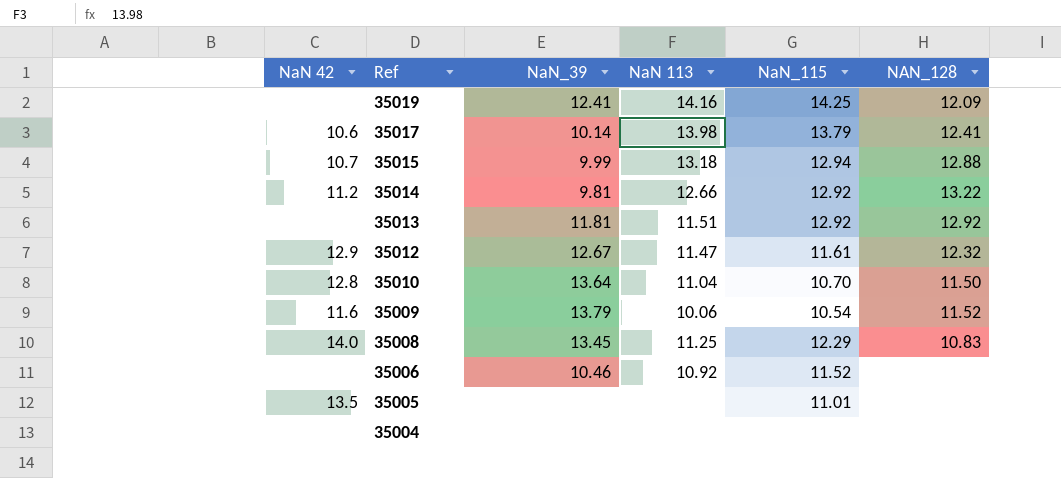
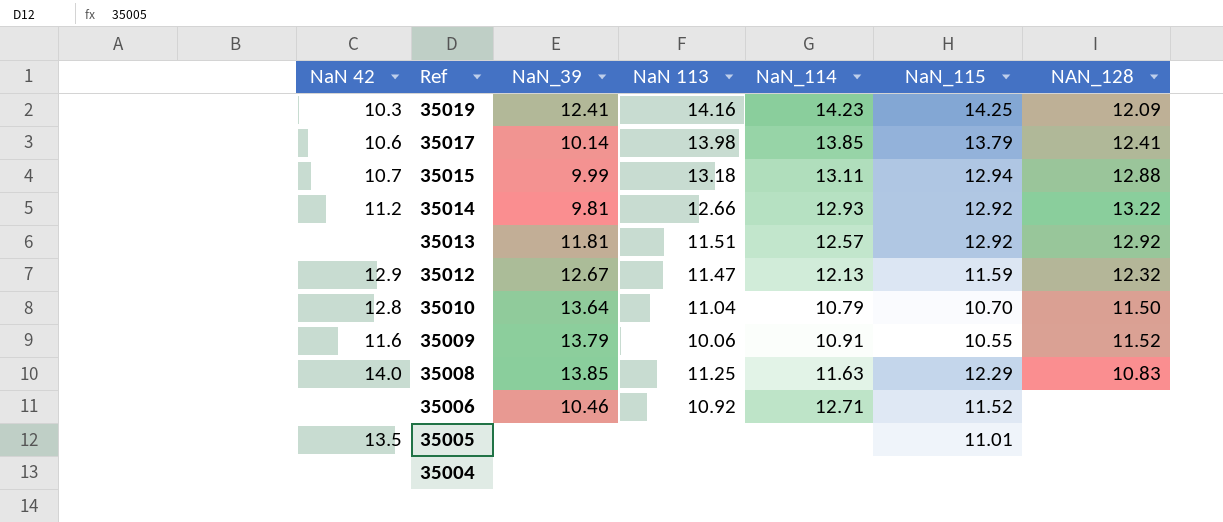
column NaN_114 | position: none -> 5
35019 | NaN 42: none -> 10.3
35012 | NaN_115: 11.61 -> 11.59
35009 | NaN_115: 10.54 -> 10.55
35008 | NaN_39: 13.45 -> 13.85

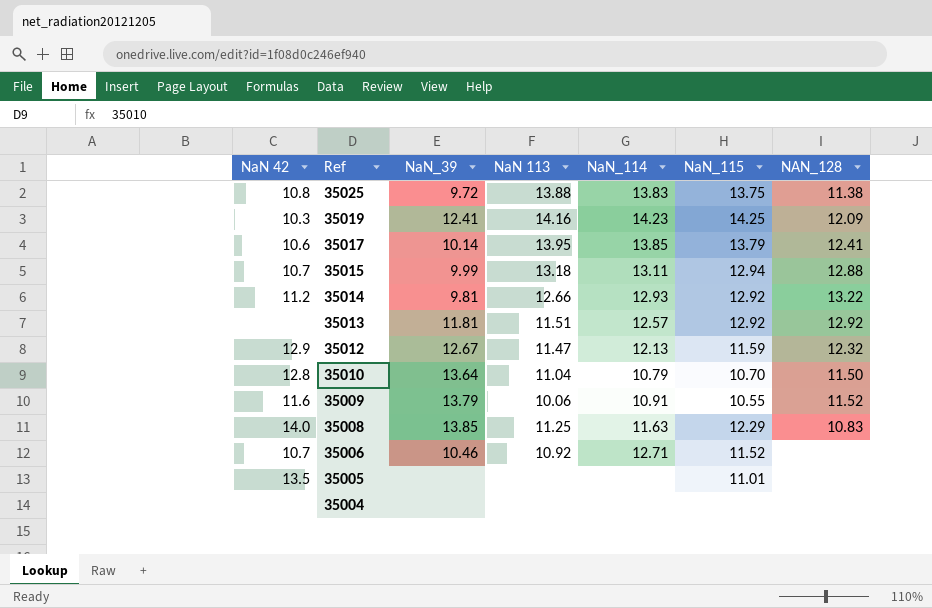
row 35025: none -> 10.8 | 9.72 | 13.88 | 13.83 | 13.75 | 11.38
35017 | NaN 113: 13.98 -> 13.95
35006 | NaN 42: none -> 10.7

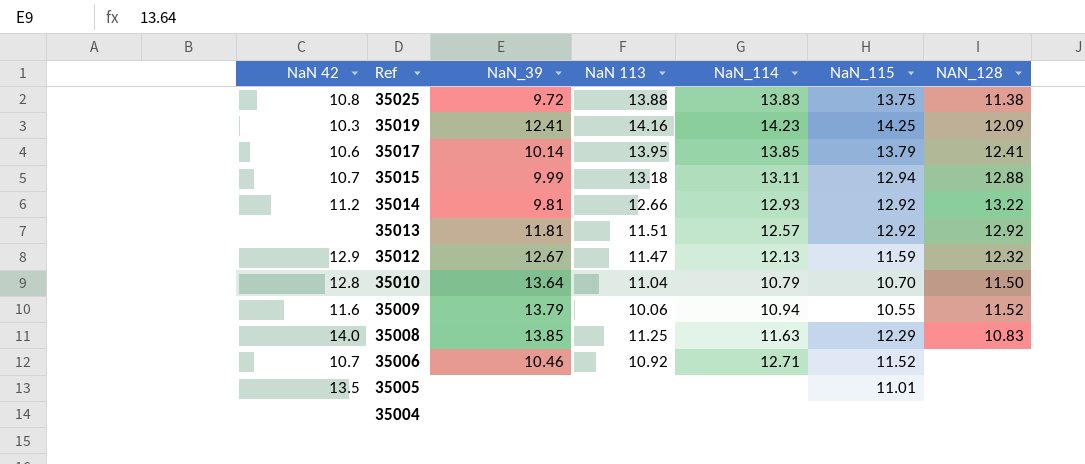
35009 | NaN_114: 10.91 -> 10.94

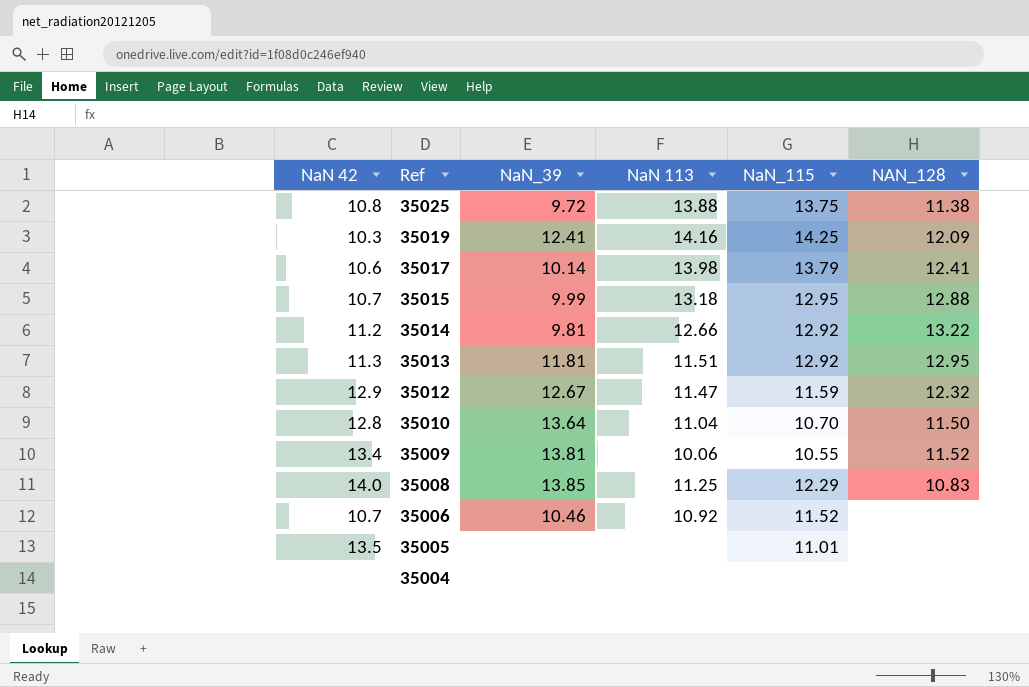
column NaN_114 | position: 5 -> none
35017 | NaN 113: 13.95 -> 13.98
35015 | NaN_115: 12.94 -> 12.95
35013 | NaN 42: none -> 11.3
35013 | NAN_128: 12.92 -> 12.95
35009 | NaN 42: 11.6 -> 13.4
35009 | NaN_39: 13.79 -> 13.81

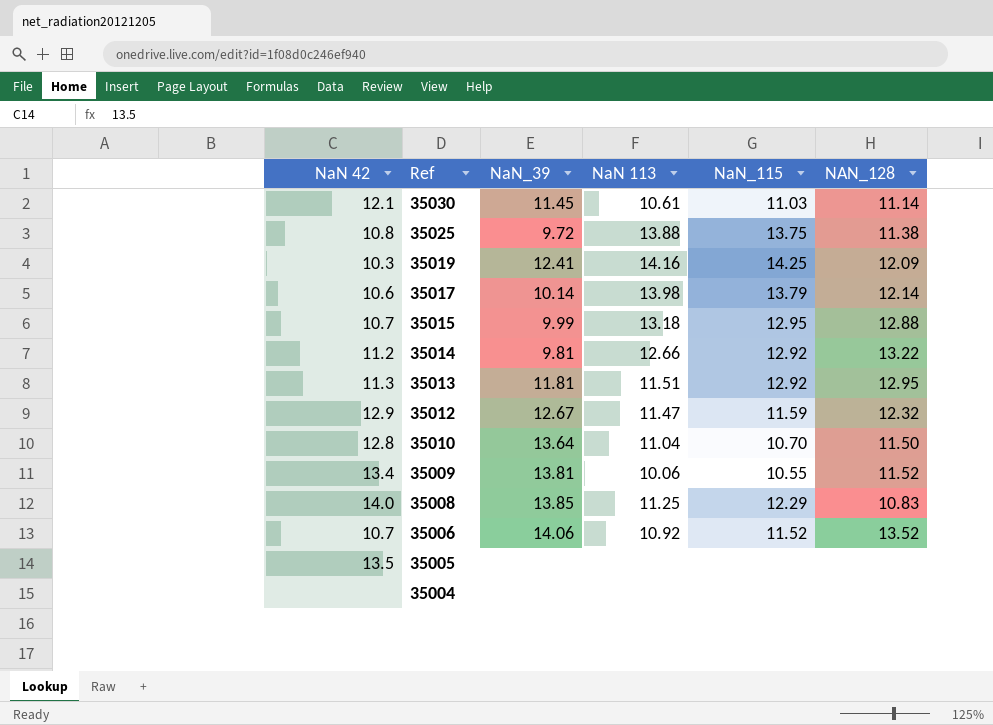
row 35030: none -> 12.1 | 11.45 | 10.61 | 11.03 | 11.14
35017 | NAN_128: 12.41 -> 12.14
35006 | NaN_39: 10.46 -> 14.06
35006 | NAN_128: none -> 13.52
35005 | NaN_115: 11.01 -> none

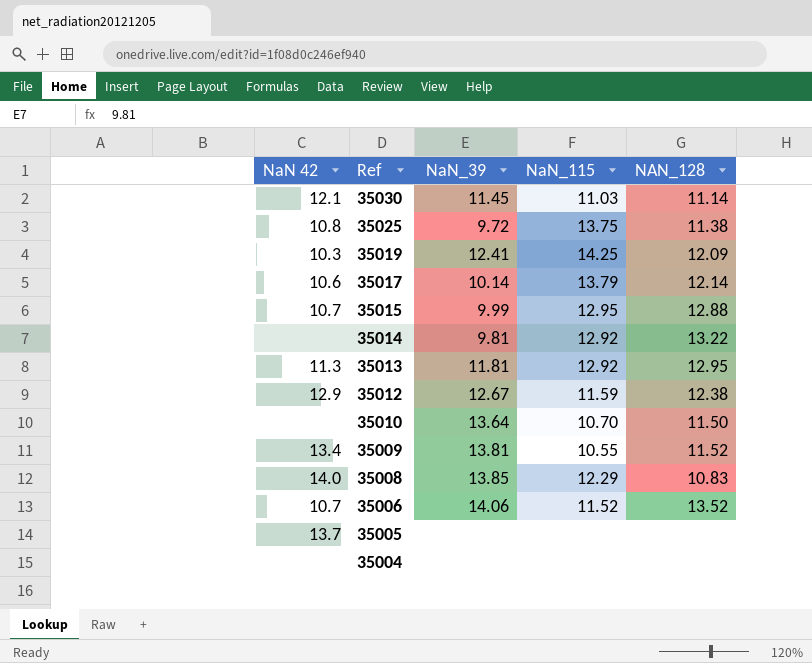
column NaN 113 | position: 4 -> none
35014 | NaN 42: 11.2 -> none
35012 | NAN_128: 12.32 -> 12.38
35010 | NaN 42: 12.8 -> none
35005 | NaN 42: 13.5 -> 13.7

